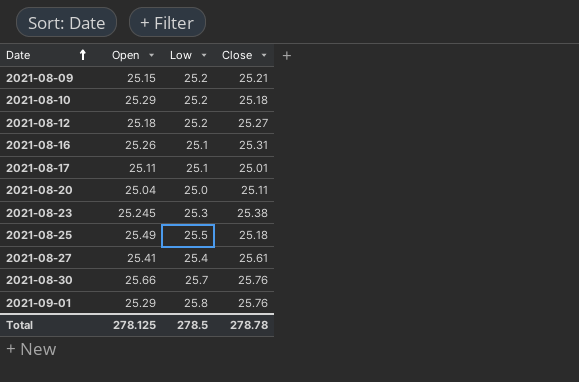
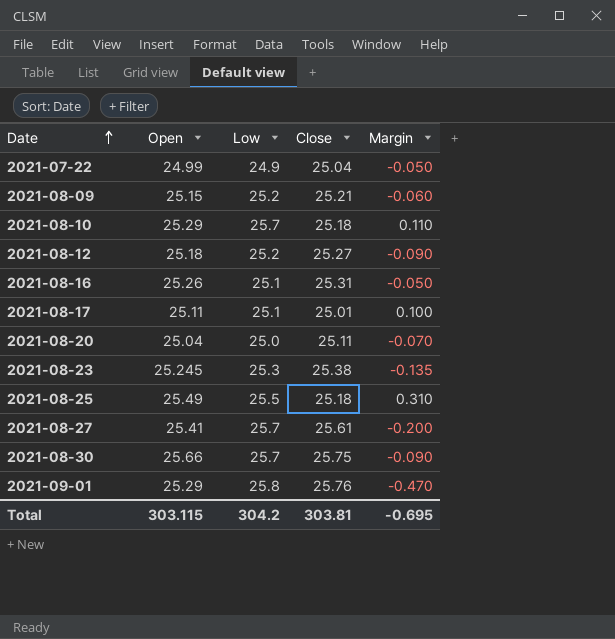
column Margin | formula: none -> [Open] - [Close]
row 2021-07-22: none -> 24.99 | 24.9 | 25.04 | -0.050
2021-08-10 | Low: 25.2 -> 25.7
2021-08-27 | Low: 25.4 -> 25.7
2021-08-30 | Close: 25.76 -> 25.75
Total | Open: 278.125 -> 303.115
Total | Low: 278.5 -> 304.2
Total | Close: 278.78 -> 303.81

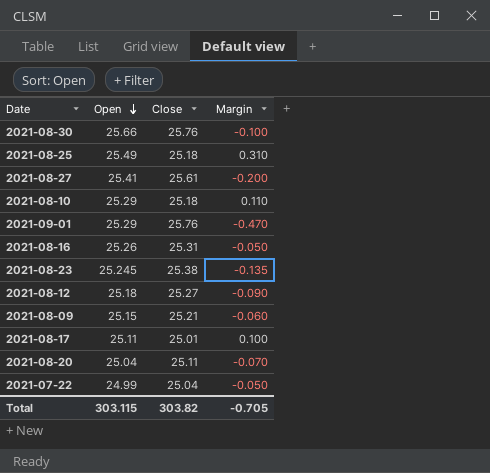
row order: Date ascending -> Open descending
column Low | position: 3 -> none
2021-08-30 | Close: 25.75 -> 25.76
2021-08-30 | Margin: -0.090 -> -0.100
Total | Close: 303.81 -> 303.82
Total | Margin: -0.695 -> -0.705

